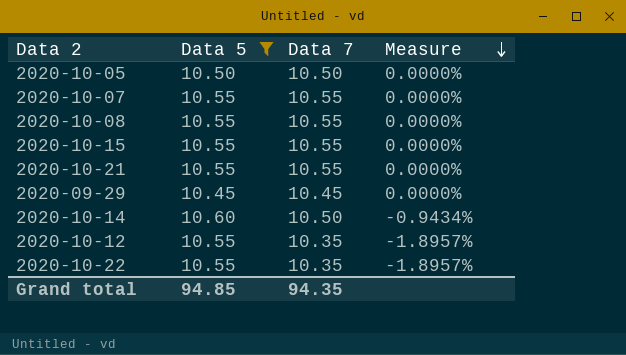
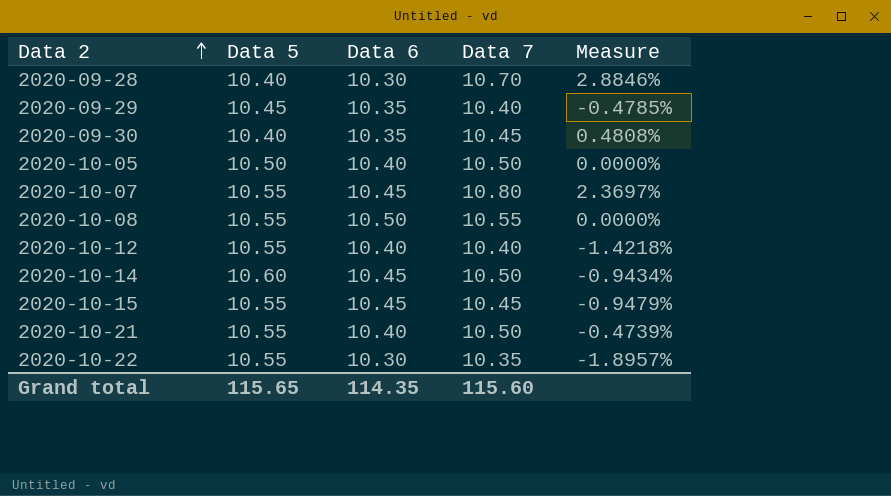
filter: Data 5 != 10.40 -> none
row order: Measure descending -> Data 2 ascending
column Data 6 | position: none -> 3
2020-09-29 | Data 7: 10.45 -> 10.40
2020-09-29 | Measure: 0.0000% -> -0.4785%
2020-10-07 | Data 7: 10.55 -> 10.80
2020-10-07 | Measure: 0.0000% -> 2.3697%
2020-10-12 | Data 7: 10.35 -> 10.40
2020-10-12 | Measure: -1.8957% -> -1.4218%
2020-10-15 | Data 7: 10.55 -> 10.45
2020-10-15 | Measure: 0.0000% -> -0.9479%
2020-10-21 | Data 7: 10.55 -> 10.50
2020-10-21 | Measure: 0.0000% -> -0.4739%
Grand total | Data 5: 94.85 -> 115.65
Grand total | Data 7: 94.35 -> 115.60

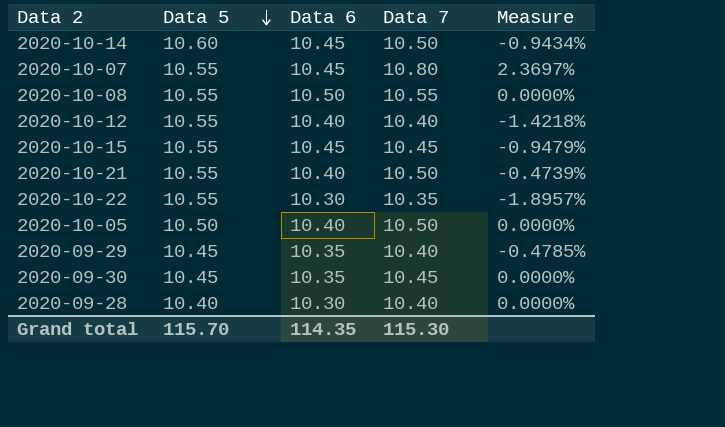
row order: Data 2 ascending -> Data 5 descending
2020-09-30 | Data 5: 10.40 -> 10.45
2020-09-30 | Measure: 0.4808% -> 0.0000%
2020-09-28 | Data 7: 10.70 -> 10.40
2020-09-28 | Measure: 2.8846% -> 0.0000%
Grand total | Data 5: 115.65 -> 115.70
Grand total | Data 7: 115.60 -> 115.30

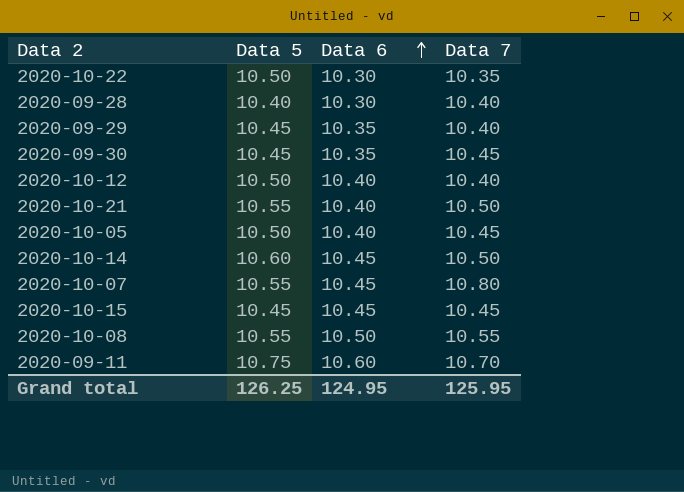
row order: Data 5 descending -> Data 6 ascending
column Measure | formula: ([Data 7] - [Data 5]) / [Data 5] -> none
2020-10-22 | Data 5: 10.55 -> 10.50
2020-10-12 | Data 5: 10.55 -> 10.50
2020-10-05 | Data 7: 10.50 -> 10.45
2020-10-15 | Data 5: 10.55 -> 10.45
row 2020-09-11: none -> 10.75 | 10.60 | 10.70
Grand total | Data 5: 115.70 -> 126.25
Grand total | Data 6: 114.35 -> 124.95
Grand total | Data 7: 115.30 -> 125.95

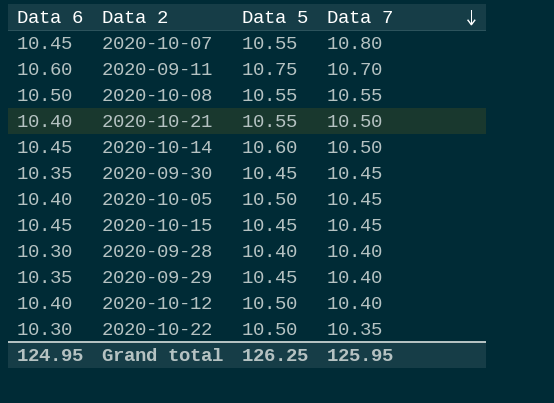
row order: Data 6 ascending -> Data 7 descending
column Data 6 | position: 3 -> 1

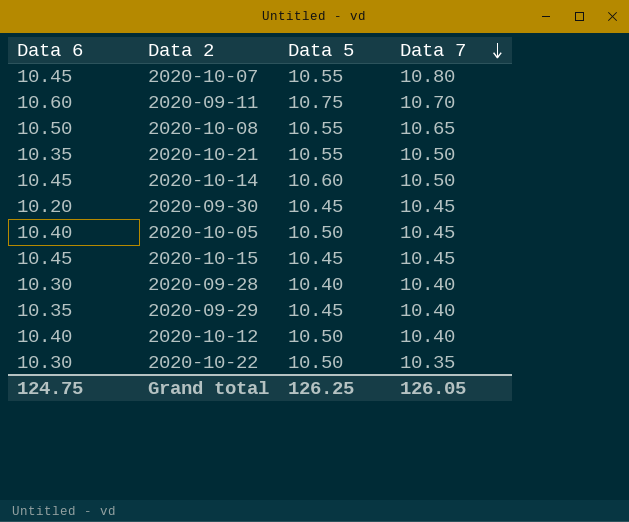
2020-10-08 | Data 7: 10.55 -> 10.65
2020-10-21 | Data 6: 10.40 -> 10.35
2020-09-30 | Data 6: 10.35 -> 10.20
Grand total | Data 6: 124.95 -> 124.75
Grand total | Data 7: 125.95 -> 126.05

